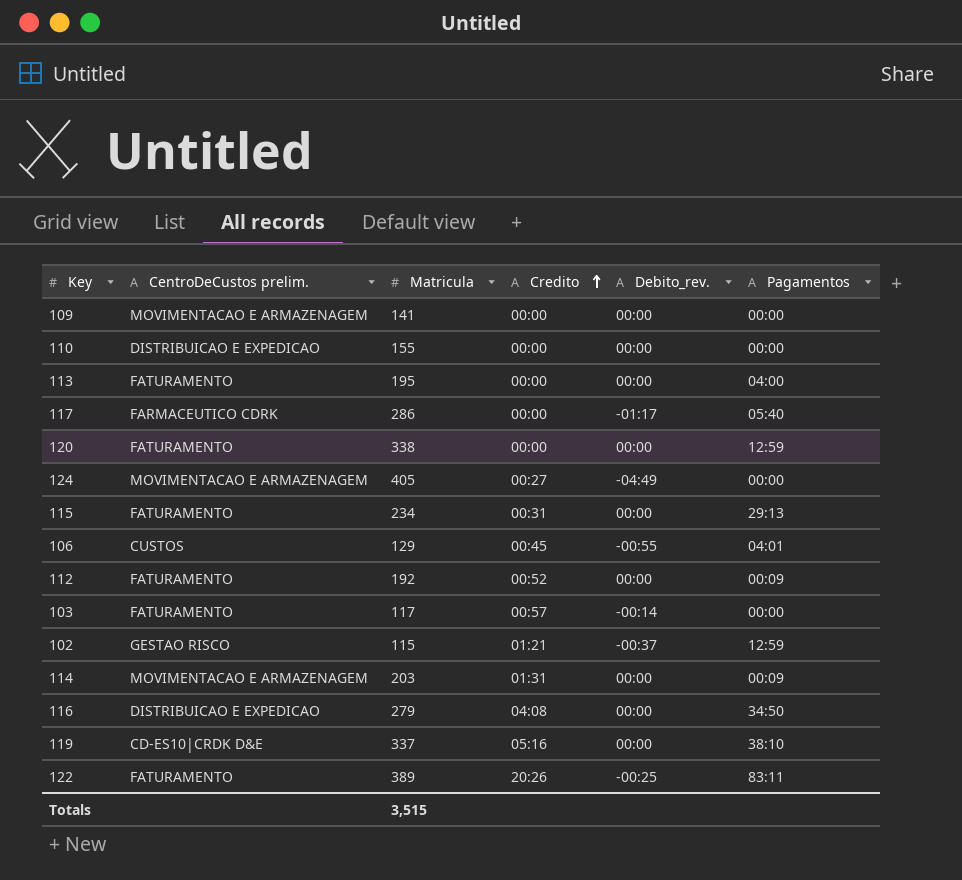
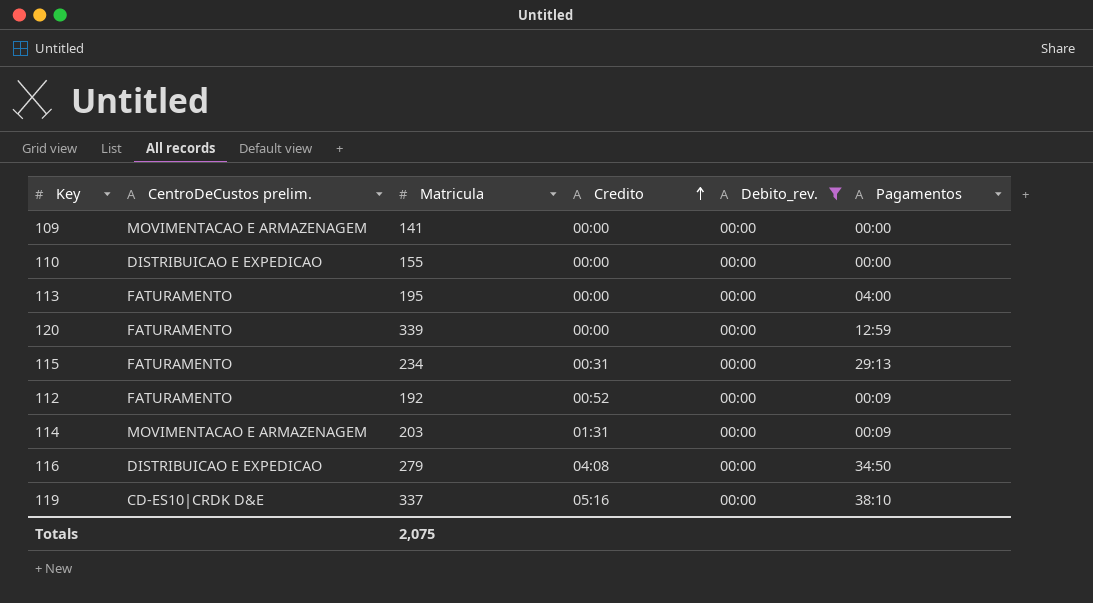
filter: none -> Debito_rev. = 00:00
120 | Matricula: 338 -> 339
Totals | Matricula: 3,515 -> 2,075

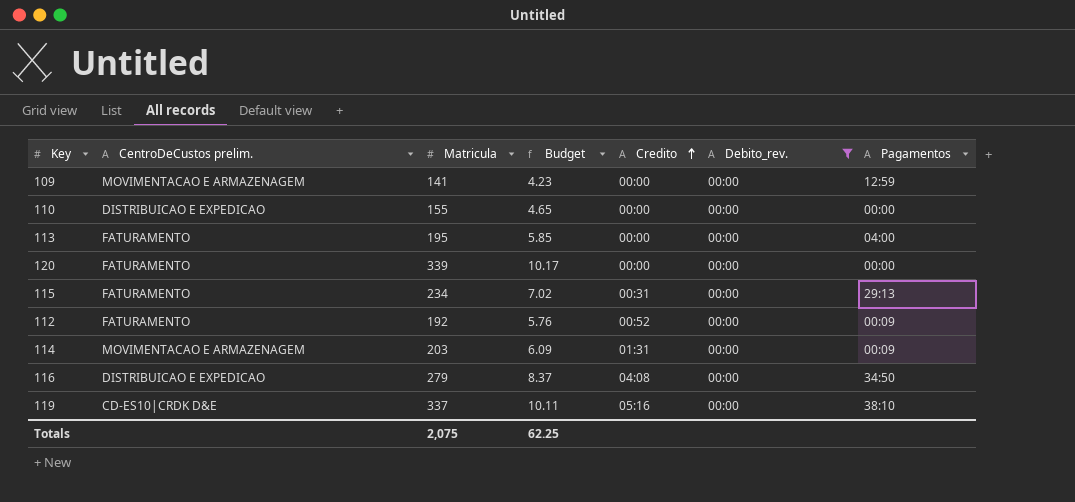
column Budget | formula: none -> [Matricula] * 0.03
109 | Pagamentos: 00:00 -> 12:59
120 | Pagamentos: 12:59 -> 00:00

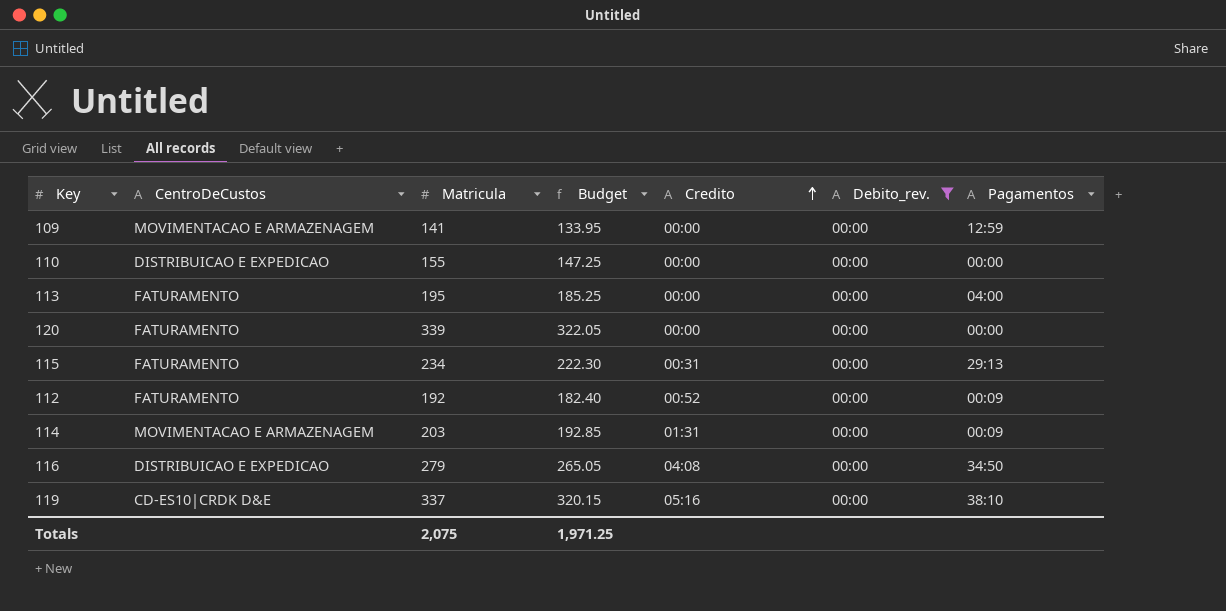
column name: CentroDeCustos prelim. -> CentroDeCustos
column Budget | formula: [Matricula] * 0.03 -> [Matricula] * 0.95
Totals | Budget: 62.25 -> 1,971.25

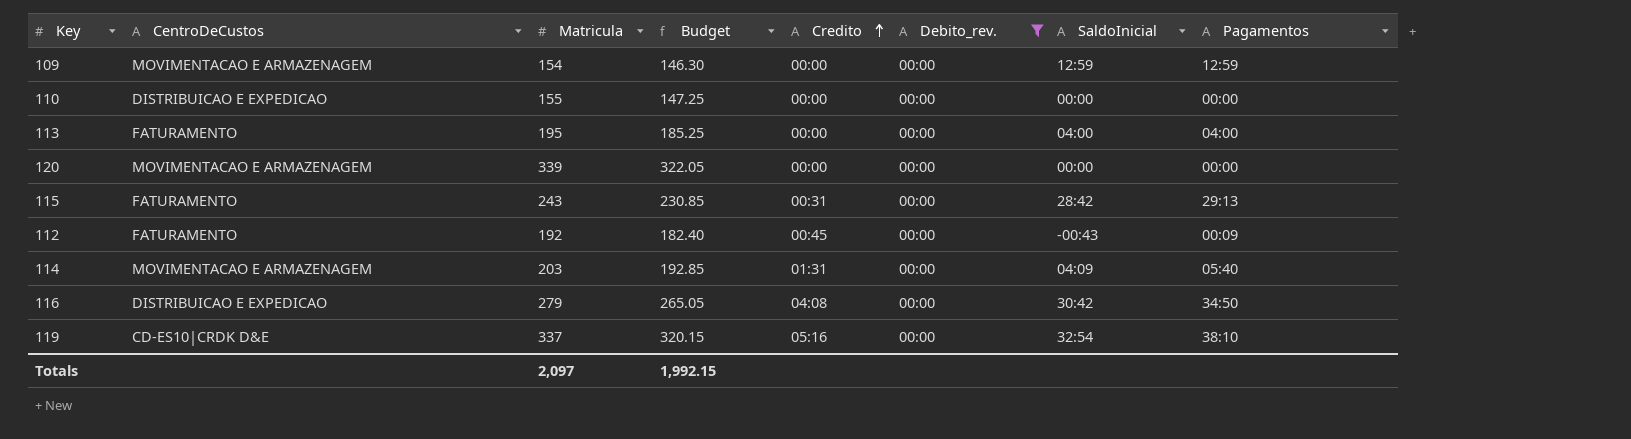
column SaldoInicial | position: none -> 7
109 | Matricula: 141 -> 154
109 | Budget: 133.95 -> 146.30
120 | CentroDeCustos: FATURAMENTO -> MOVIMENTACAO E ARMAZENAGEM
115 | Matricula: 234 -> 243
115 | Budget: 222.30 -> 230.85
112 | Credito: 00:52 -> 00:45
114 | Pagamentos: 00:09 -> 05:40
Totals | Matricula: 2,075 -> 2,097
Totals | Budget: 1,971.25 -> 1,992.15

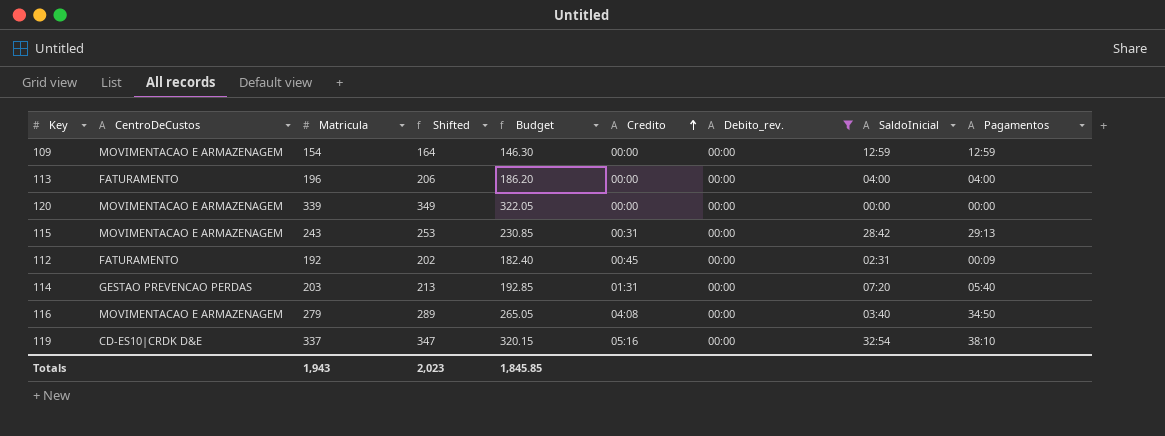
column Shifted | formula: none -> [Matricula] + 10
row 110: DISTRIBUICAO E EXPEDICAO | 155 | 147.25 | 00:00 | 00:00 | 00:00 | 00:00 -> none
113 | Matricula: 195 -> 196
113 | Budget: 185.25 -> 186.20
115 | CentroDeCustos: FATURAMENTO -> MOVIMENTACAO E ARMAZENAGEM
112 | SaldoInicial: -00:43 -> 02:31
114 | CentroDeCustos: MOVIMENTACAO E ARMAZENAGEM -> GESTAO PREVENCAO PERDAS
114 | SaldoInicial: 04:09 -> 07:20
116 | CentroDeCustos: DISTRIBUICAO E EXPEDICAO -> MOVIMENTACAO E ARMAZENAGEM
116 | SaldoInicial: 30:42 -> 03:40
Totals | Matricula: 2,097 -> 1,943
Totals | Budget: 1,992.15 -> 1,845.85

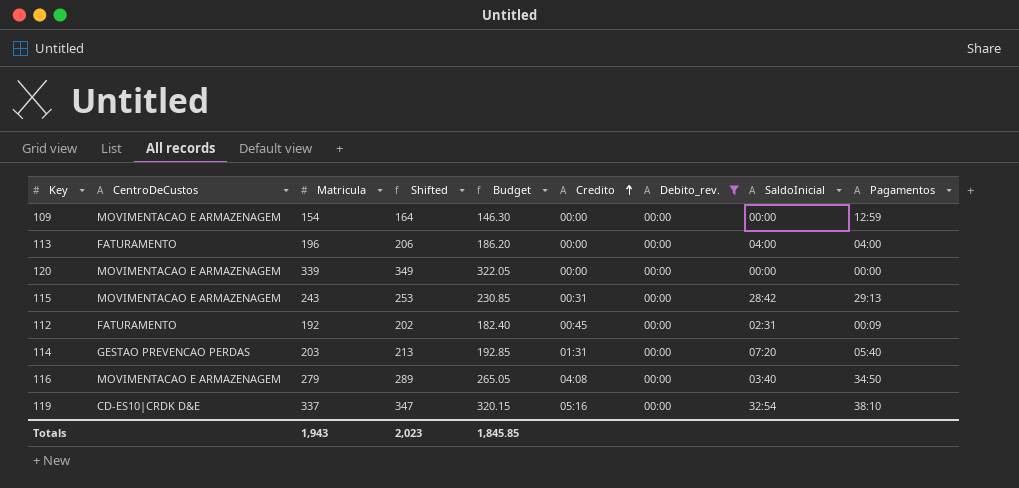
109 | SaldoInicial: 12:59 -> 00:00

